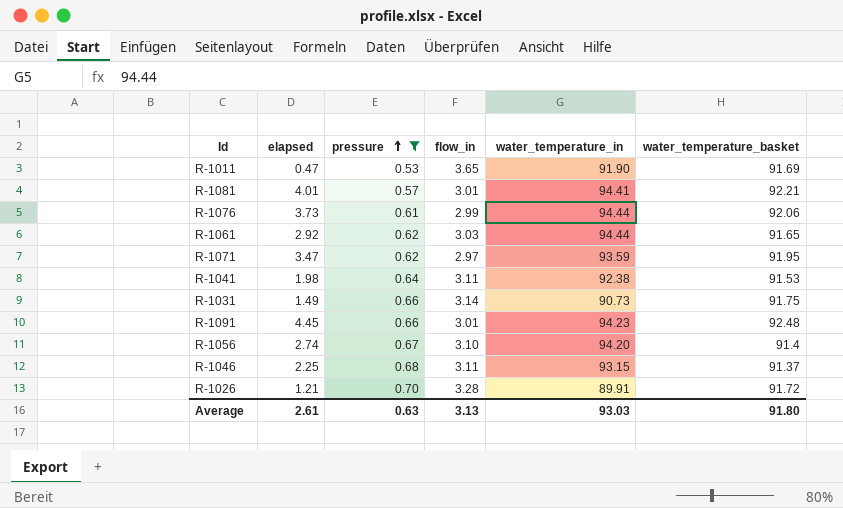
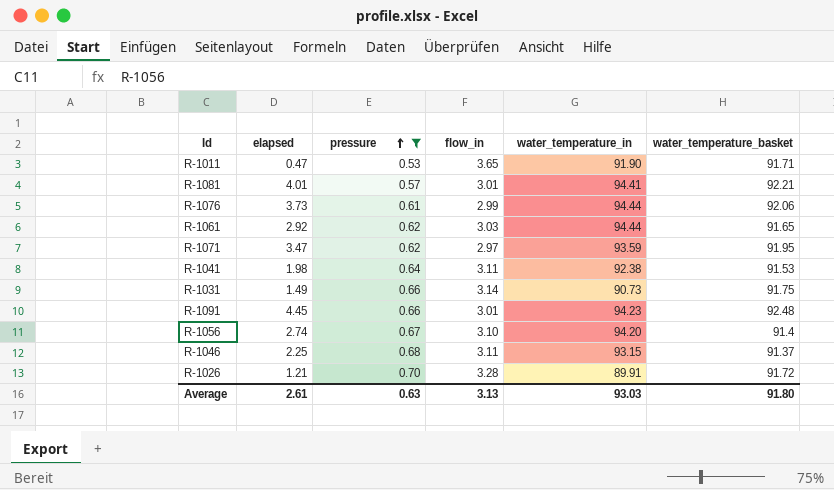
R-1011 | water_temperature_basket: 91.69 -> 91.71

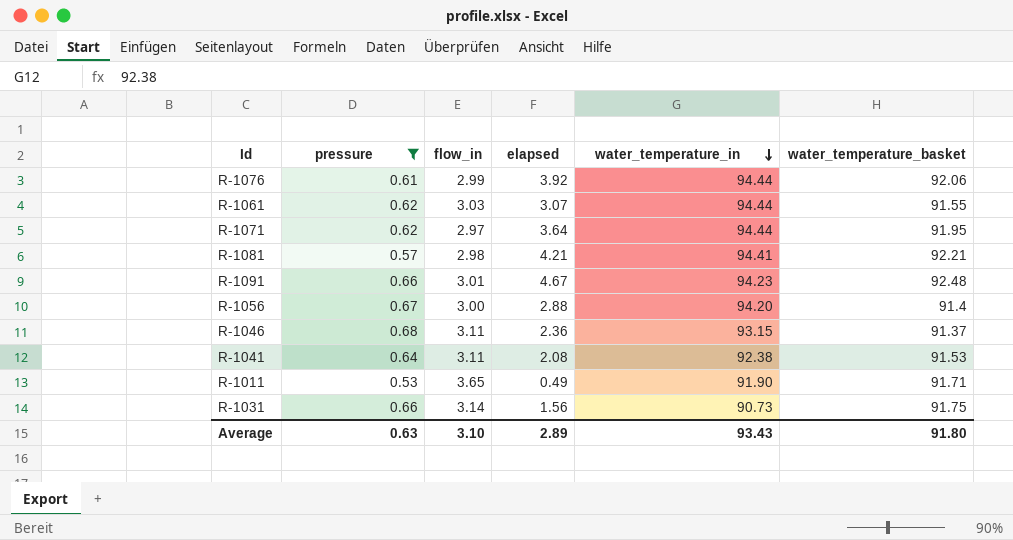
row order: pressure ascending -> water_temperature_in descending
column elapsed | position: 2 -> 4
row R-1026: 1.21 | 0.70 | 3.28 | 89.91 | 91.72 -> none
R-1076 | elapsed: 3.73 -> 3.92
R-1061 | elapsed: 2.92 -> 3.07
R-1061 | water_temperature_basket: 91.65 -> 91.55
R-1071 | elapsed: 3.47 -> 3.64
R-1071 | water_temperature_in: 93.59 -> 94.44
R-1081 | flow_in: 3.01 -> 2.98
R-1081 | elapsed: 4.01 -> 4.21
R-1091 | elapsed: 4.45 -> 4.67
R-1056 | flow_in: 3.10 -> 3.00
R-1056 | elapsed: 2.74 -> 2.88
R-1046 | elapsed: 2.25 -> 2.36
R-1041 | elapsed: 1.98 -> 2.08
R-1011 | elapsed: 0.47 -> 0.49
R-1031 | elapsed: 1.49 -> 1.56
Average | flow_in: 3.13 -> 3.10
Average | elapsed: 2.61 -> 2.89
Average | water_temperature_in: 93.03 -> 93.43

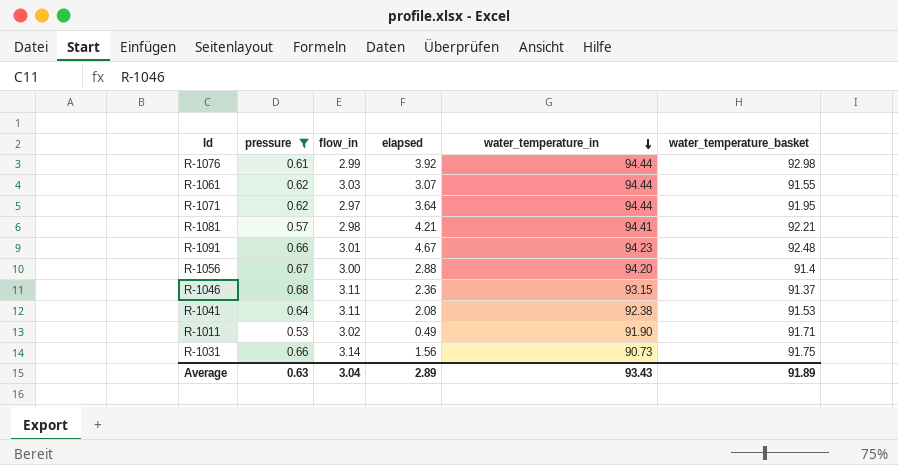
R-1076 | water_temperature_basket: 92.06 -> 92.98
R-1011 | flow_in: 3.65 -> 3.02
Average | flow_in: 3.10 -> 3.04
Average | water_temperature_basket: 91.80 -> 91.89

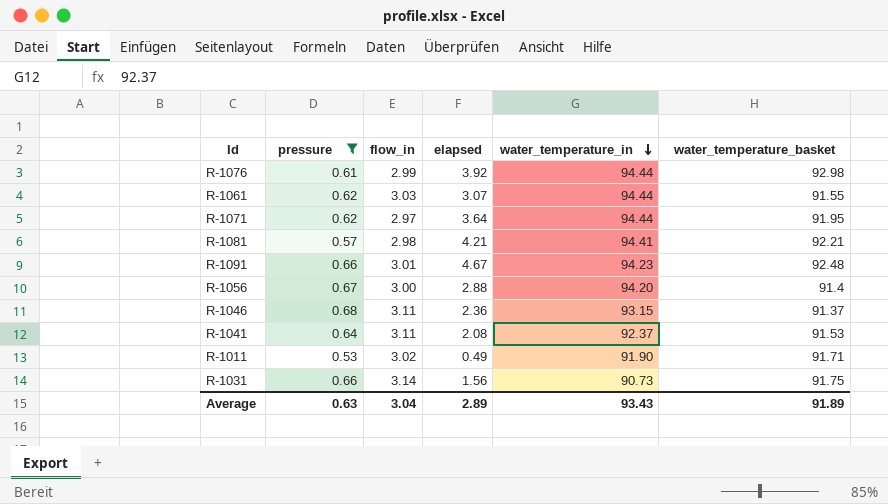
R-1041 | water_temperature_in: 92.38 -> 92.37

